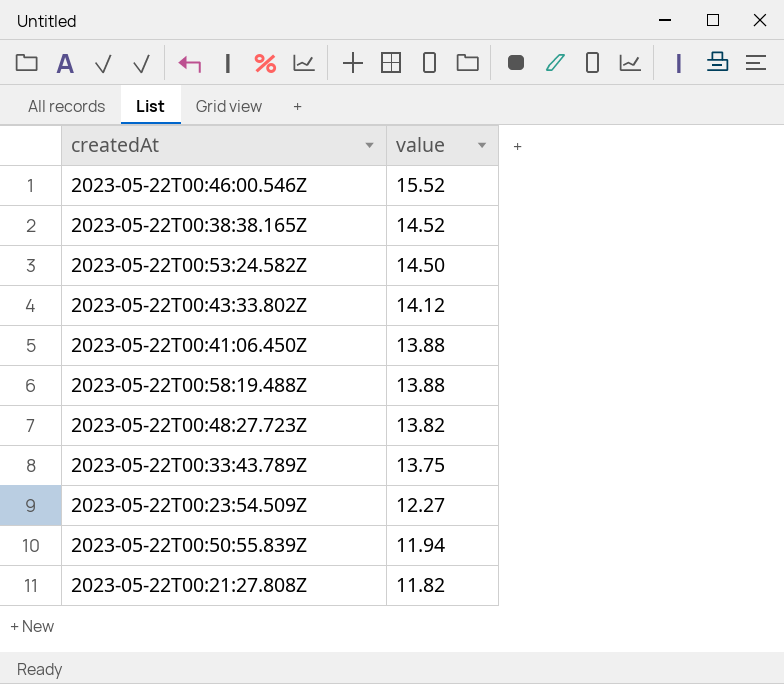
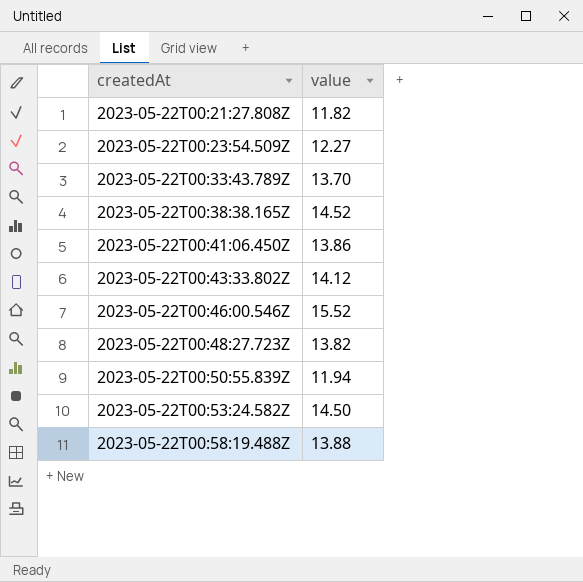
row order: value descending -> createdAt ascending
2023-05-22T00:33:43.789Z | value: 13.75 -> 13.70
2023-05-22T00:41:06.450Z | value: 13.88 -> 13.86

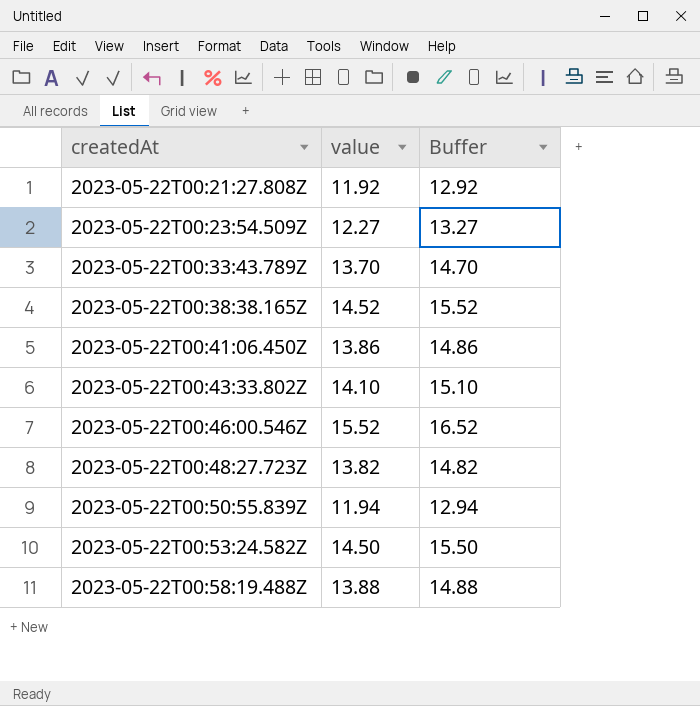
column Buffer | formula: none -> [value] + 1
2023-05-22T00:21:27.808Z | value: 11.82 -> 11.92
2023-05-22T00:43:33.802Z | value: 14.12 -> 14.10

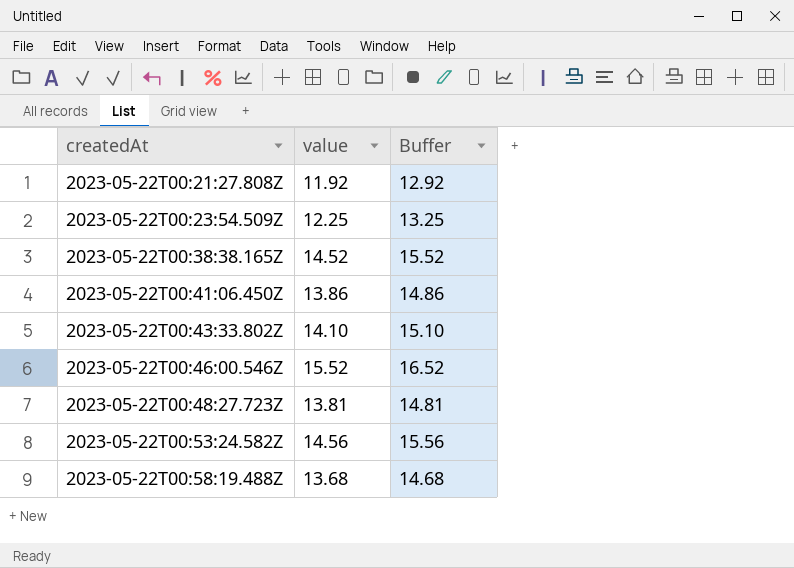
row 2023-05-22T00:33:43.789Z: 13.70 | 14.70 -> none
row 2023-05-22T00:50:55.839Z: 11.94 | 12.94 -> none
2023-05-22T00:23:54.509Z | value: 12.27 -> 12.25
2023-05-22T00:23:54.509Z | Buffer: 13.27 -> 13.25
2023-05-22T00:48:27.723Z | value: 13.82 -> 13.81
2023-05-22T00:48:27.723Z | Buffer: 14.82 -> 14.81
2023-05-22T00:53:24.582Z | value: 14.50 -> 14.56
2023-05-22T00:53:24.582Z | Buffer: 15.50 -> 15.56
2023-05-22T00:58:19.488Z | value: 13.88 -> 13.68
2023-05-22T00:58:19.488Z | Buffer: 14.88 -> 14.68

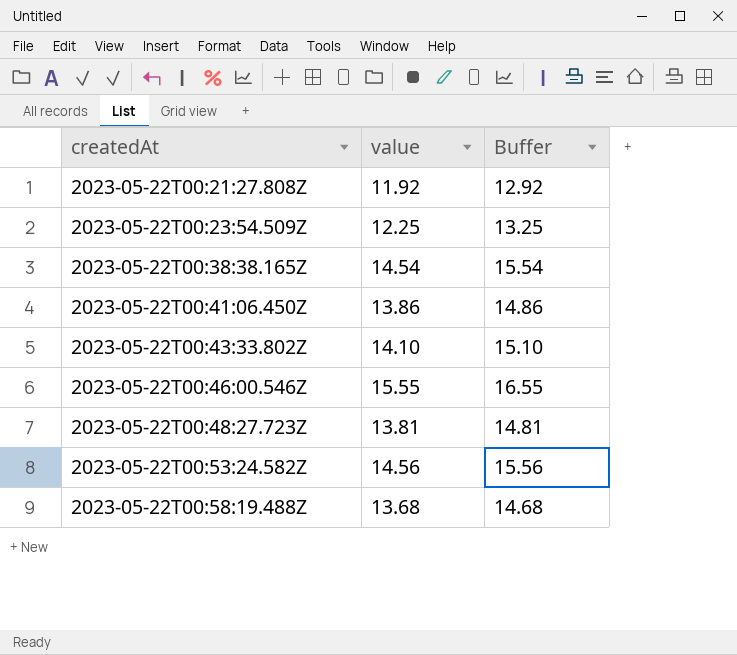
2023-05-22T00:38:38.165Z | value: 14.52 -> 14.54
2023-05-22T00:38:38.165Z | Buffer: 15.52 -> 15.54
2023-05-22T00:46:00.546Z | value: 15.52 -> 15.55
2023-05-22T00:46:00.546Z | Buffer: 16.52 -> 16.55

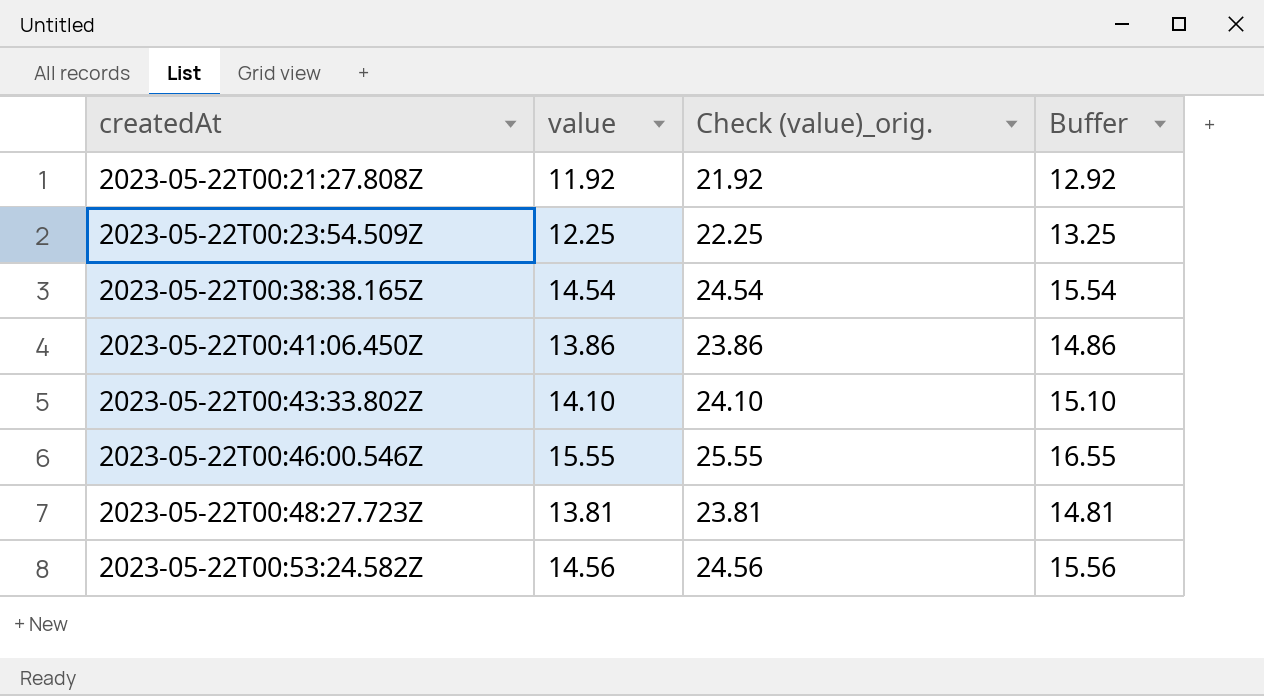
column Check (value)_orig. | formula: none -> [value] + 10
row 2023-05-22T00:58:19.488Z: 13.68 | 14.68 -> none

